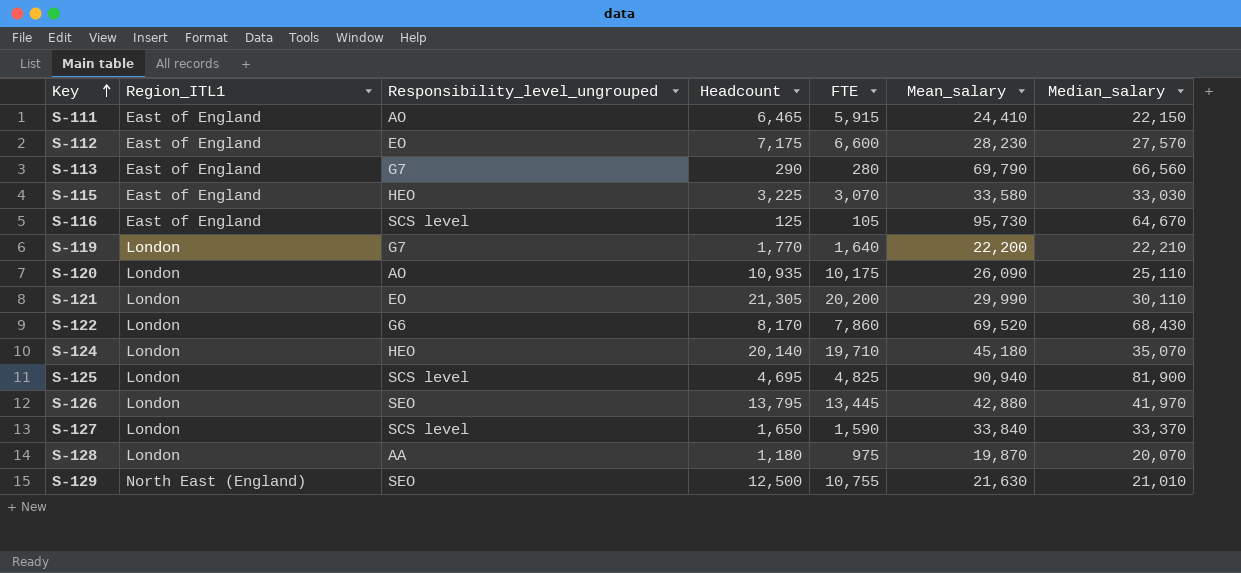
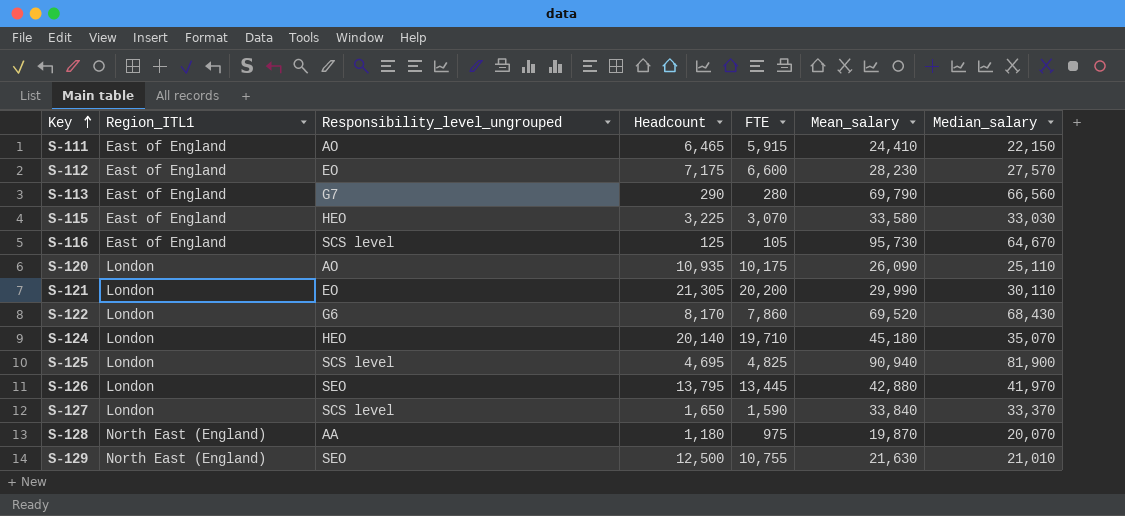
row S-119: London | G7 | 1,770 | 1,640 | 22,200 | 22,210 -> none
S-128 | Region_ITL1: London -> North East (England)

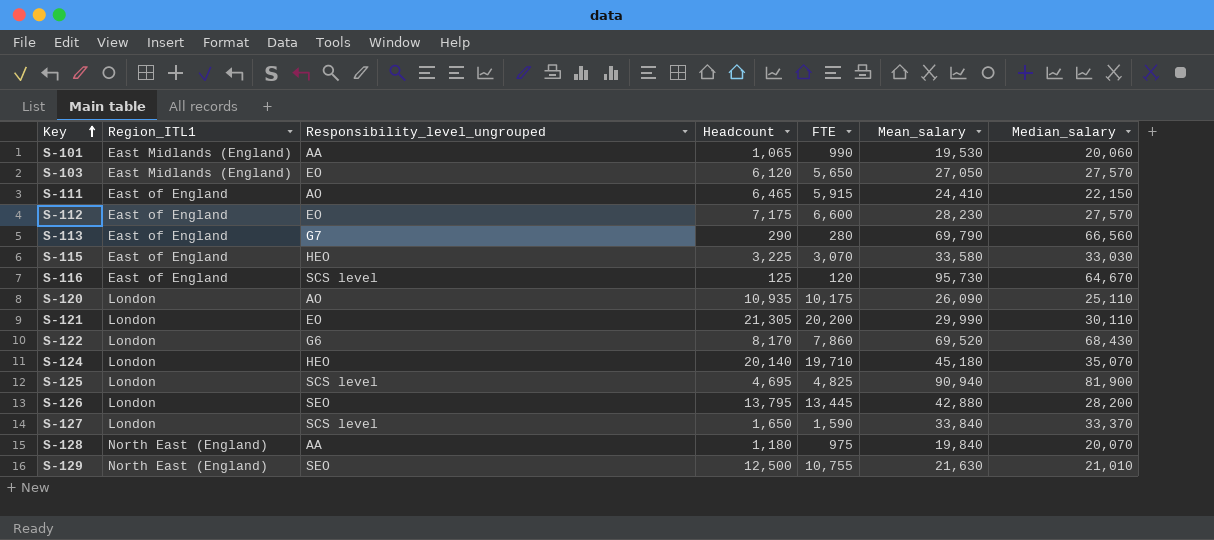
row S-101: none -> East Midlands (England) | AA | 1,065 | 990 | 19,530 | 20,060
row S-103: none -> East Midlands (England) | EO | 6,120 | 5,650 | 27,050 | 27,570
S-116 | FTE: 105 -> 120
S-126 | Median_salary: 41,970 -> 28,200
S-128 | Mean_salary: 19,870 -> 19,840

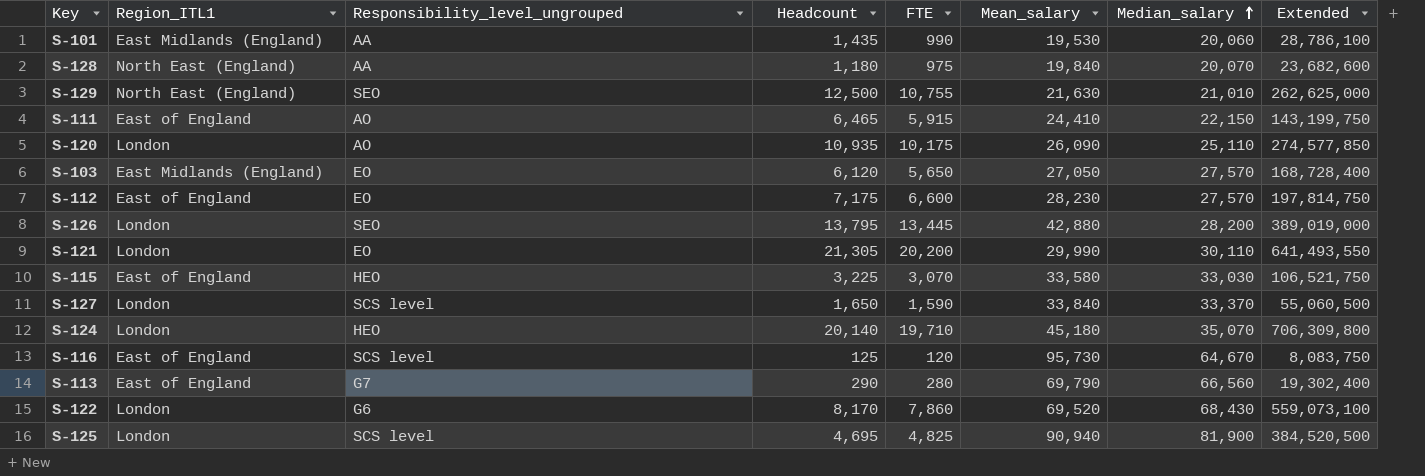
row order: Key ascending -> Median_salary ascending
column Extended | formula: none -> [Headcount] * [Median_salary]
S-101 | Headcount: 1,065 -> 1,435

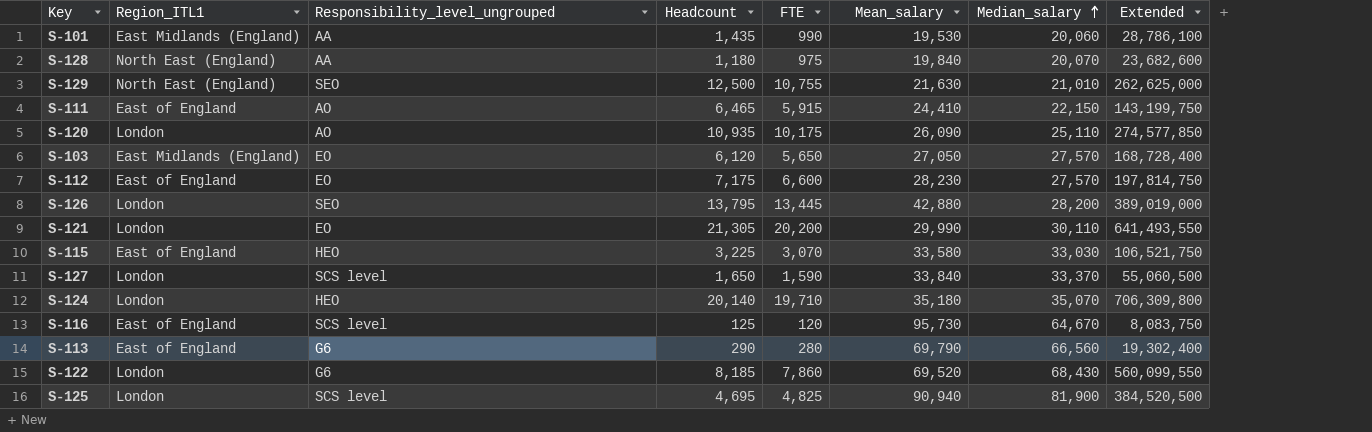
S-124 | Mean_salary: 45,180 -> 35,180
S-113 | Responsibility_level_ungrouped: G7 -> G6
S-122 | Headcount: 8,170 -> 8,185
S-122 | Extended: 559,073,100 -> 560,099,550

